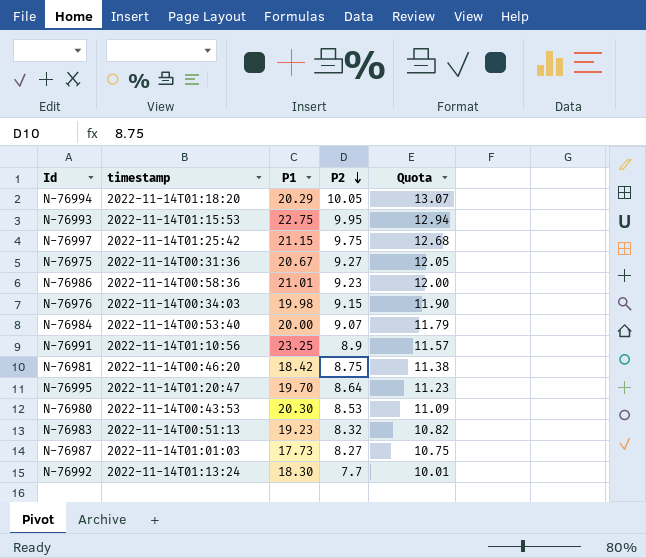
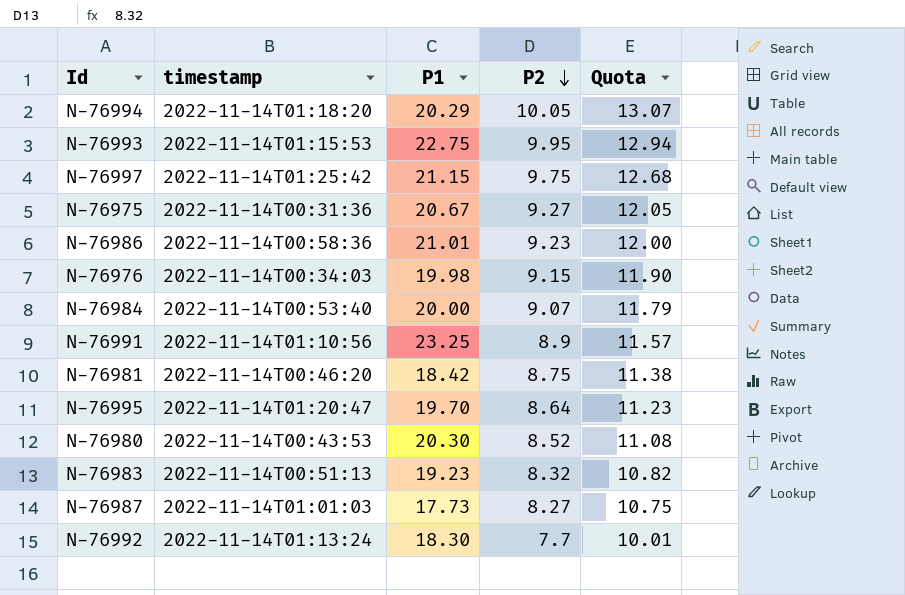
N-76980 | P2: 8.53 -> 8.52
N-76980 | Quota: 11.09 -> 11.08

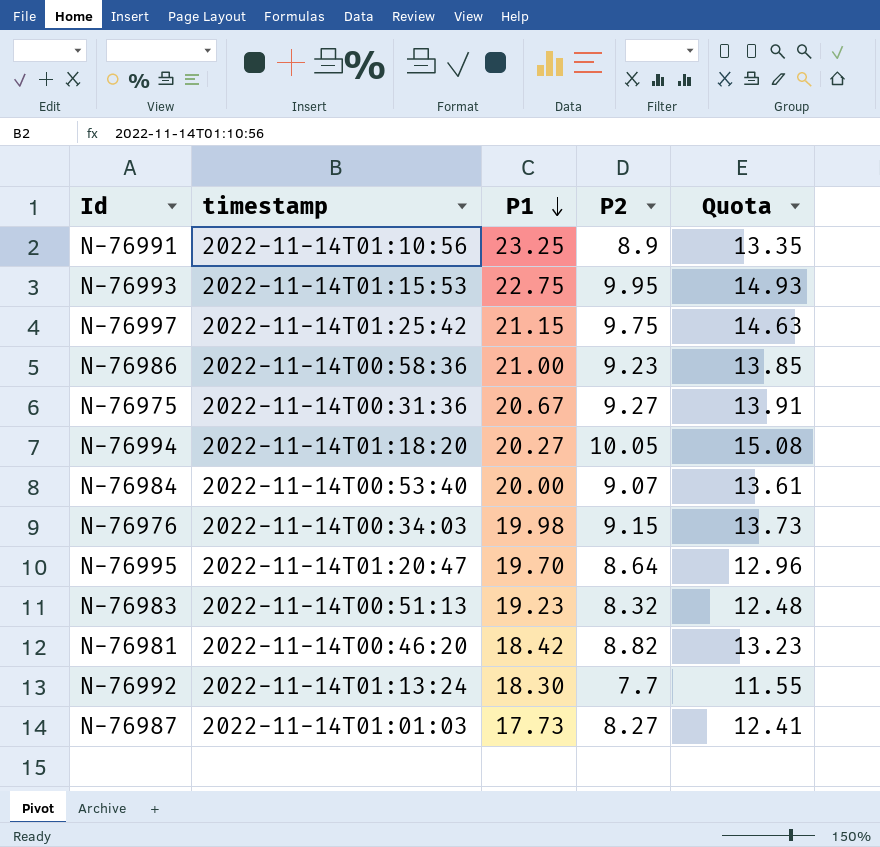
row order: P2 descending -> P1 descending
column Quota | formula: [P2] * 1.3 -> [P2] * 1.5
row N-76980: 2022-11-14T00:43:53 | 20.30 | 8.52 | 11.08 -> none
N-76986 | P1: 21.01 -> 21.00
N-76994 | P1: 20.29 -> 20.27
N-76981 | P2: 8.75 -> 8.82

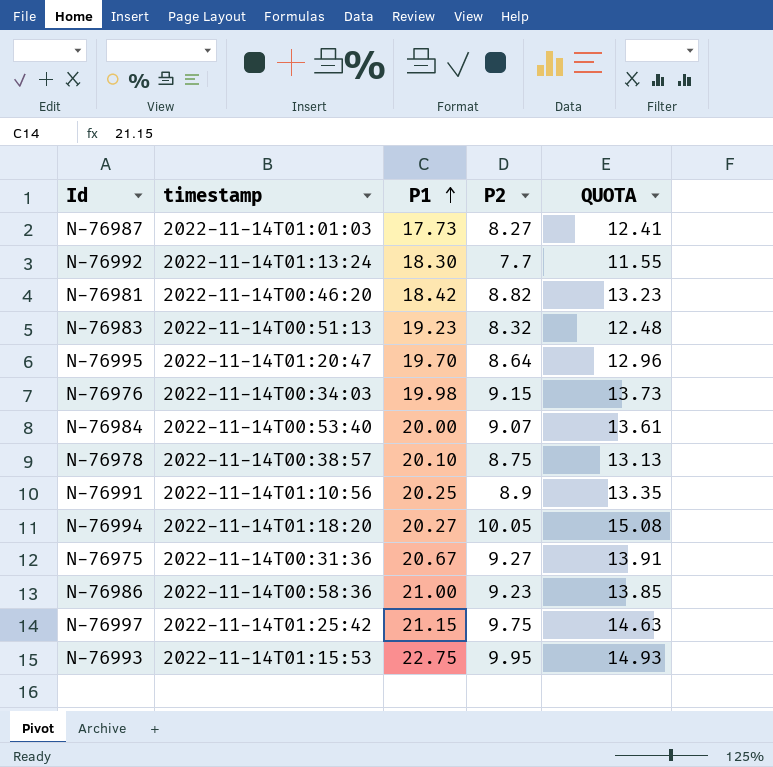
row order: P1 descending -> P1 ascending
column name: Quota -> QUOTA
row N-76978: none -> 2022-11-14T00:38:57 | 20.10 | 8.75 | 13.13
N-76991 | P1: 23.25 -> 20.25

